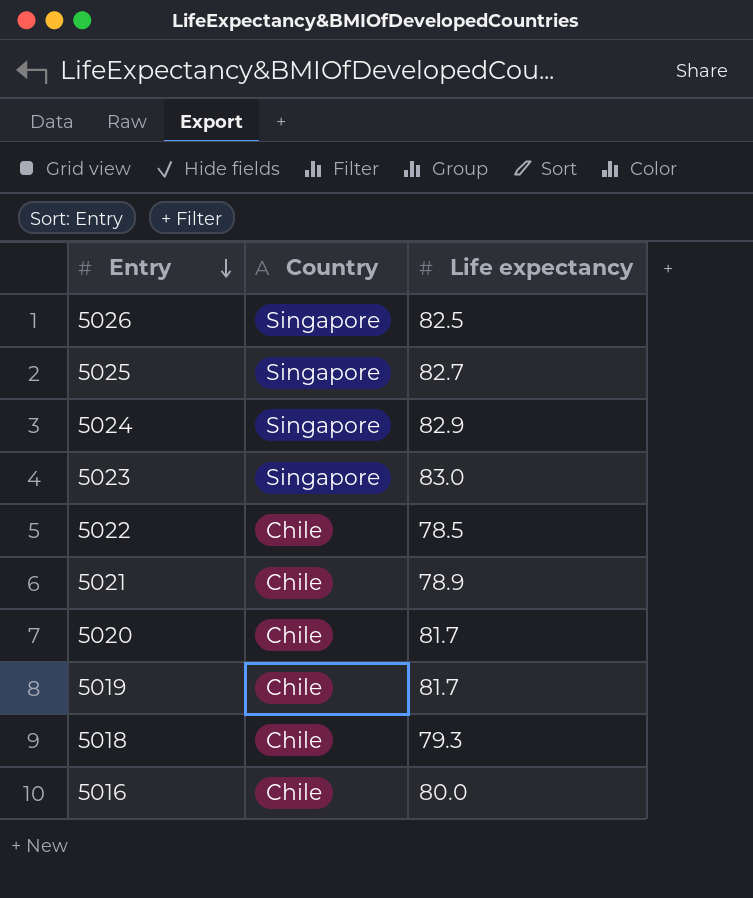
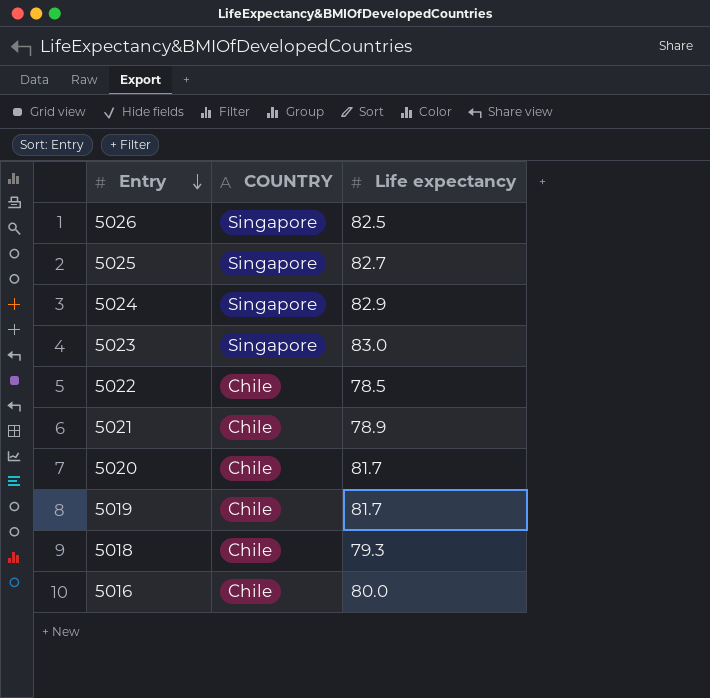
column name: Country -> COUNTRY

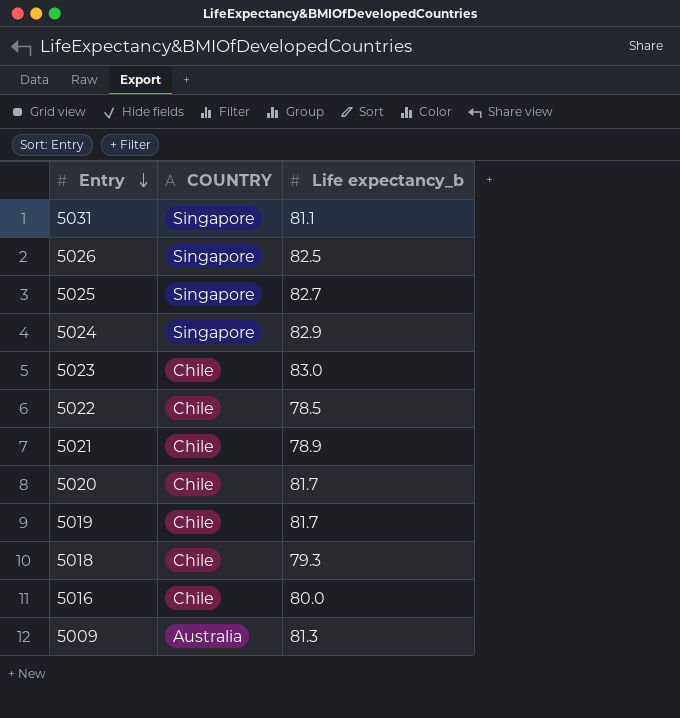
column name: Life expectancy -> Life expectancy_b
row 5031: none -> Singapore | 81.1
5023 | COUNTRY: Singapore -> Chile
row 5009: none -> Australia | 81.3

